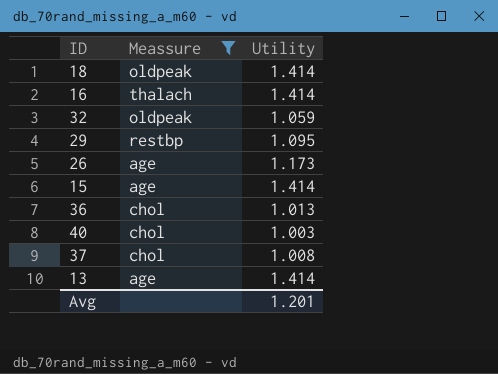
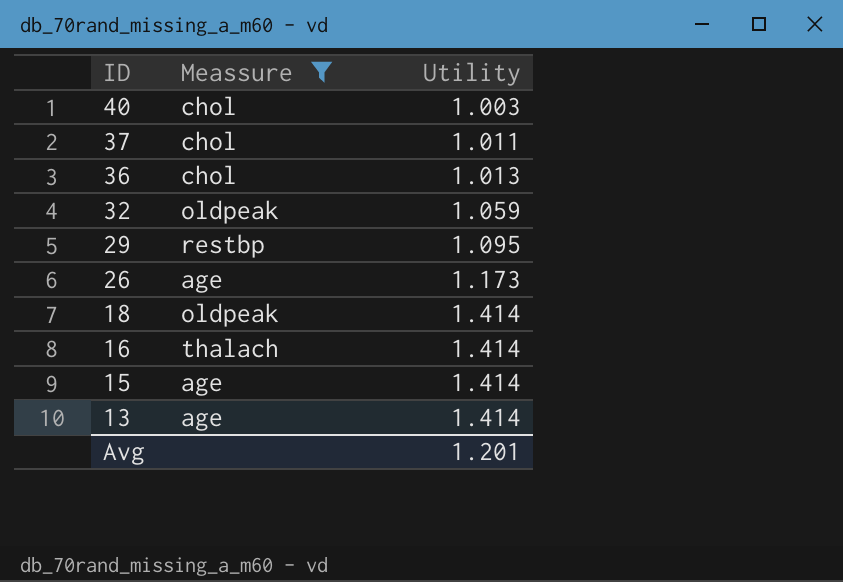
row order: none -> ID descending
37 | Utility: 1.008 -> 1.011

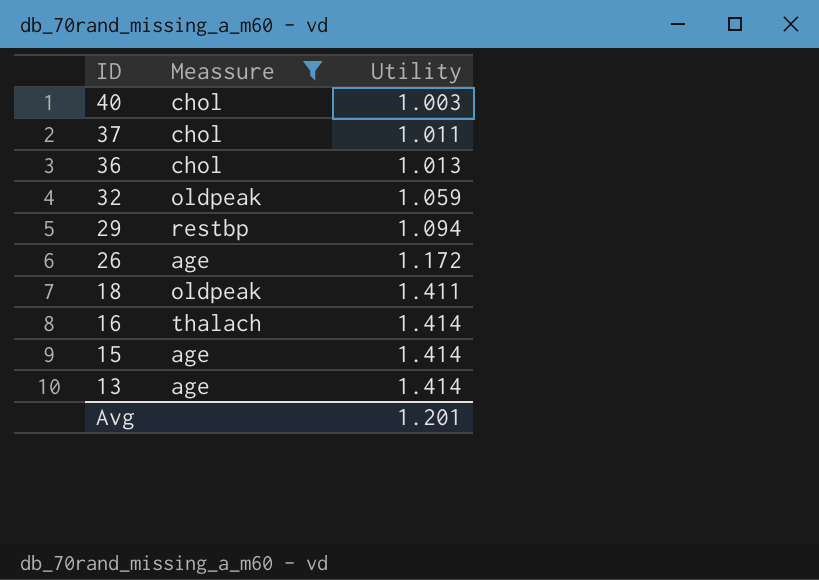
29 | Utility: 1.095 -> 1.094
26 | Utility: 1.173 -> 1.172
18 | Utility: 1.414 -> 1.411

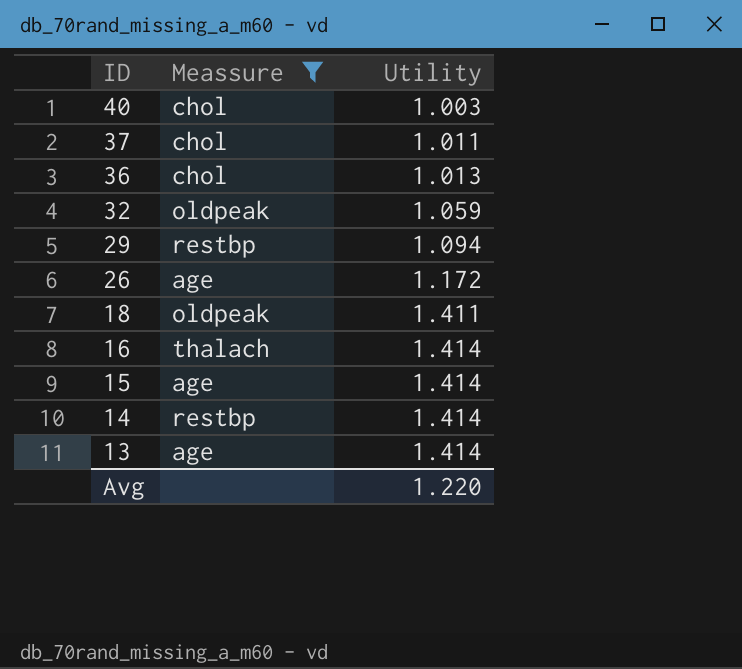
row 14: none -> restbp | 1.414
Avg | Utility: 1.201 -> 1.220

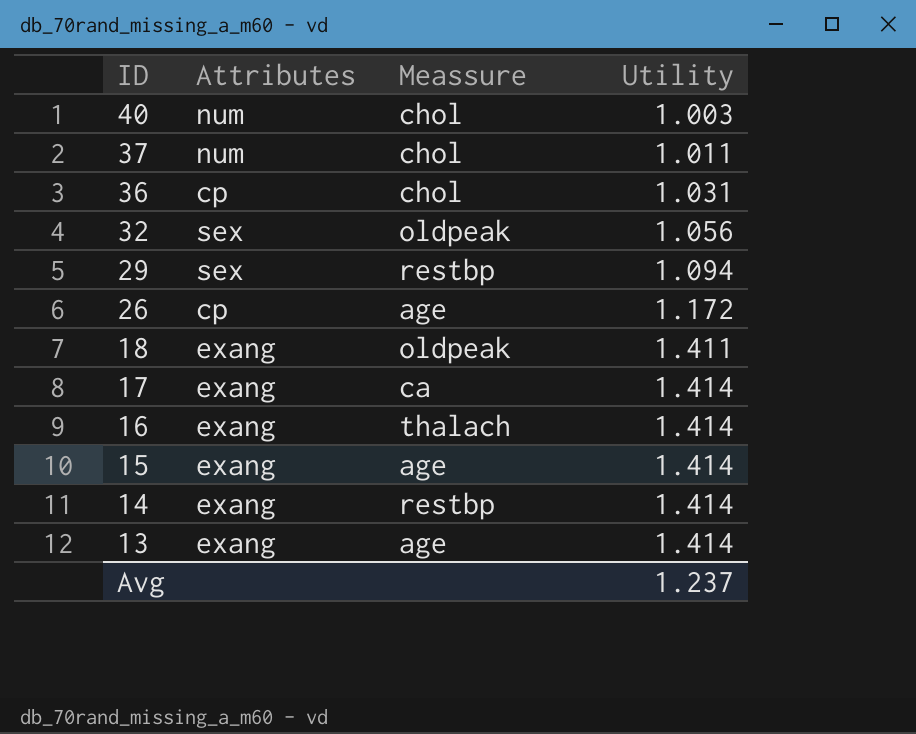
filter: Meassure != ca -> none
column Attributes | position: none -> 2
36 | Utility: 1.013 -> 1.031
32 | Utility: 1.059 -> 1.056
Avg | Utility: 1.220 -> 1.237

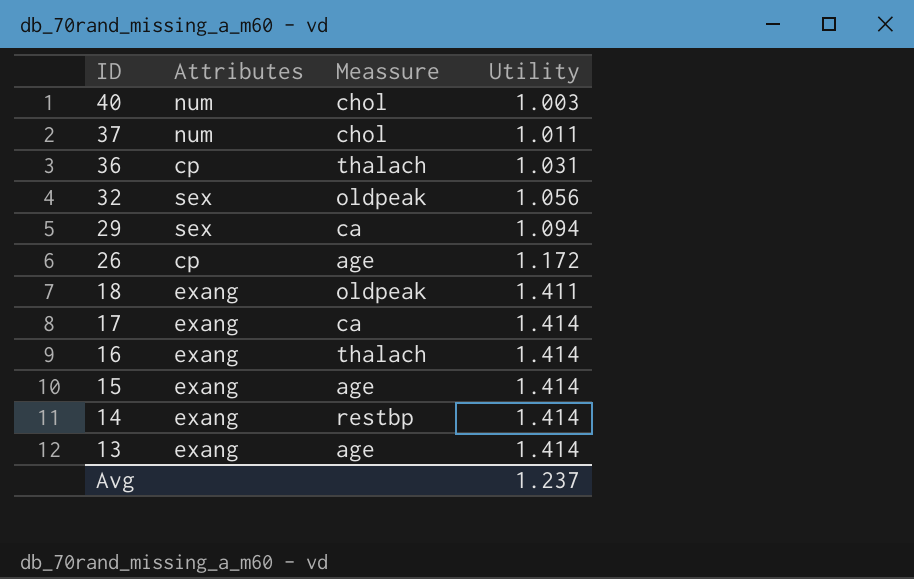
36 | Meassure: chol -> thalach
29 | Meassure: restbp -> ca

